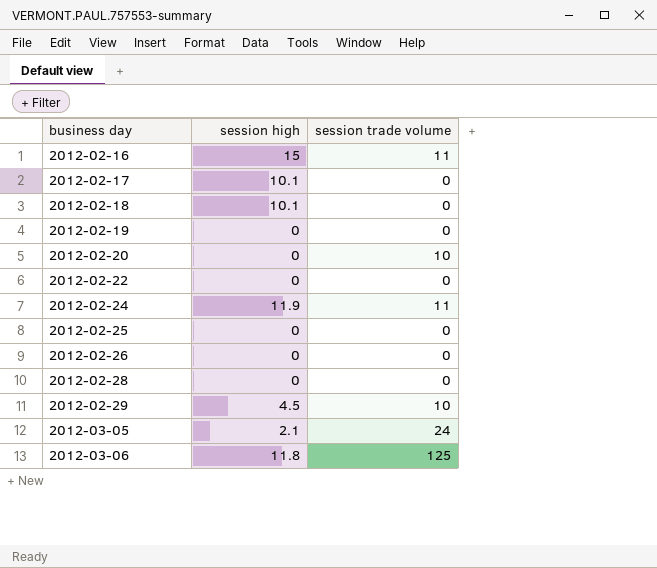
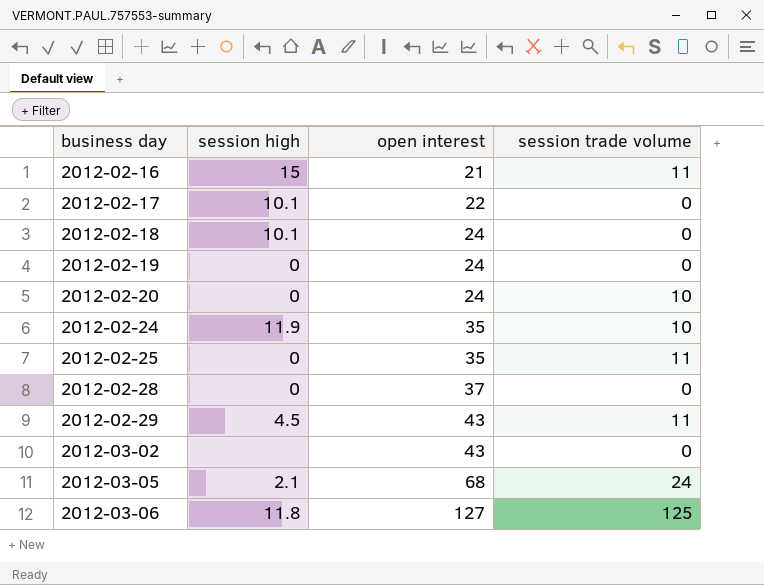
column open interest | position: none -> 3
row 2012-02-22: 0 | 0 -> none
row 2012-02-26: 0 | 0 -> none
2012-02-24 | session trade volume: 11 -> 10
2012-02-25 | session trade volume: 0 -> 11
2012-02-29 | session trade volume: 10 -> 11
row 2012-03-02: none -> none | 43 | 0

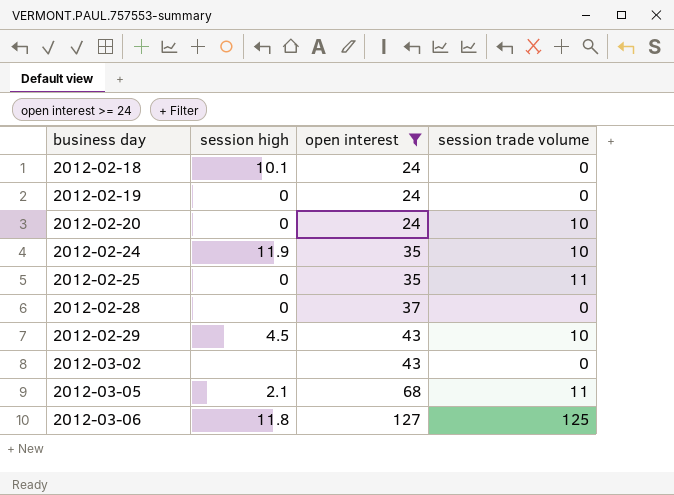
filter: none -> open interest >= 24
2012-02-29 | session trade volume: 11 -> 10
2012-03-05 | session trade volume: 24 -> 11

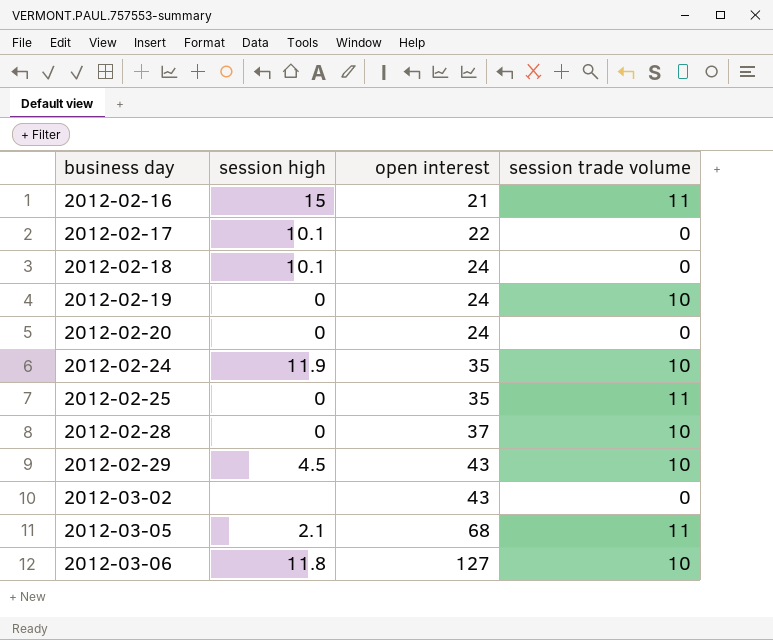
filter: open interest >= 24 -> none
2012-02-19 | session trade volume: 0 -> 10
2012-02-20 | session trade volume: 10 -> 0
2012-02-28 | session trade volume: 0 -> 10
2012-03-06 | session trade volume: 125 -> 10

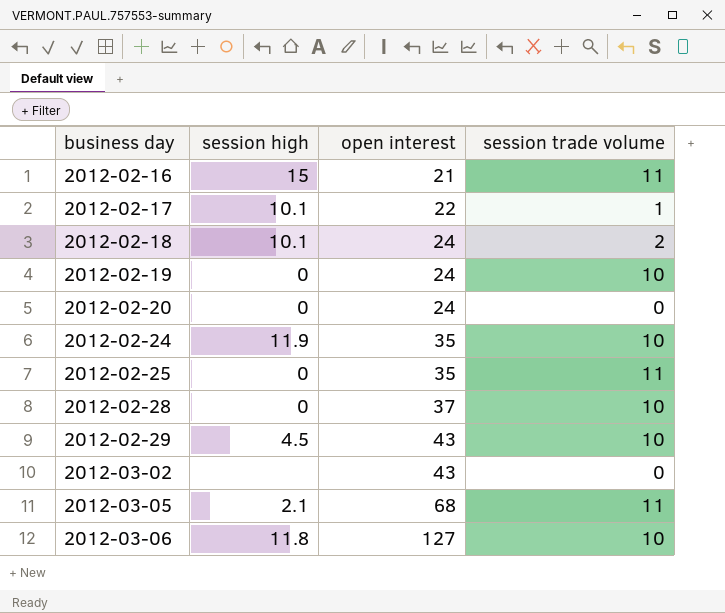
2012-02-17 | session trade volume: 0 -> 1
2012-02-18 | session trade volume: 0 -> 2

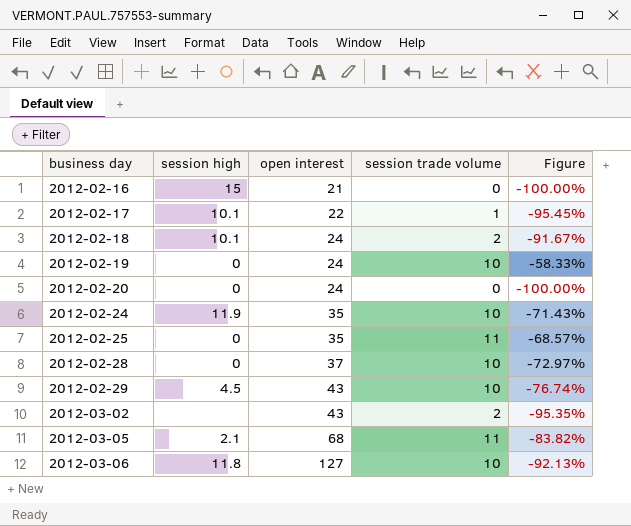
column Figure | formula: none -> ([session trade volume] - [open interest]) / [open interest]
2012-02-16 | session trade volume: 11 -> 0
2012-03-02 | session trade volume: 0 -> 2

